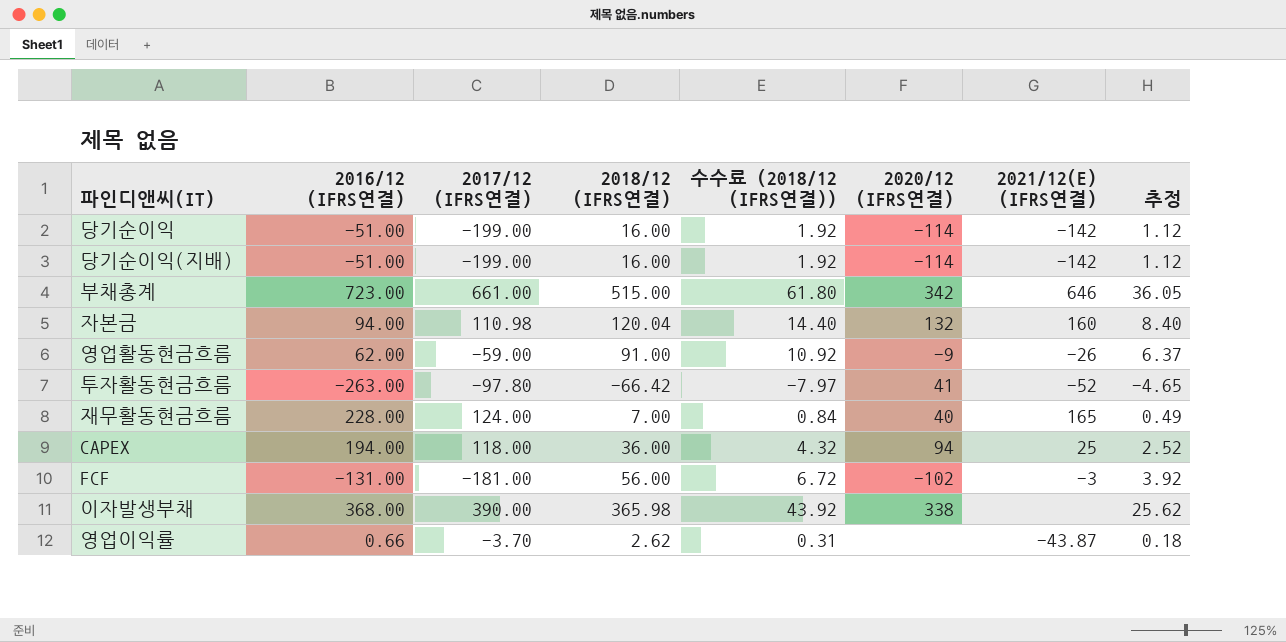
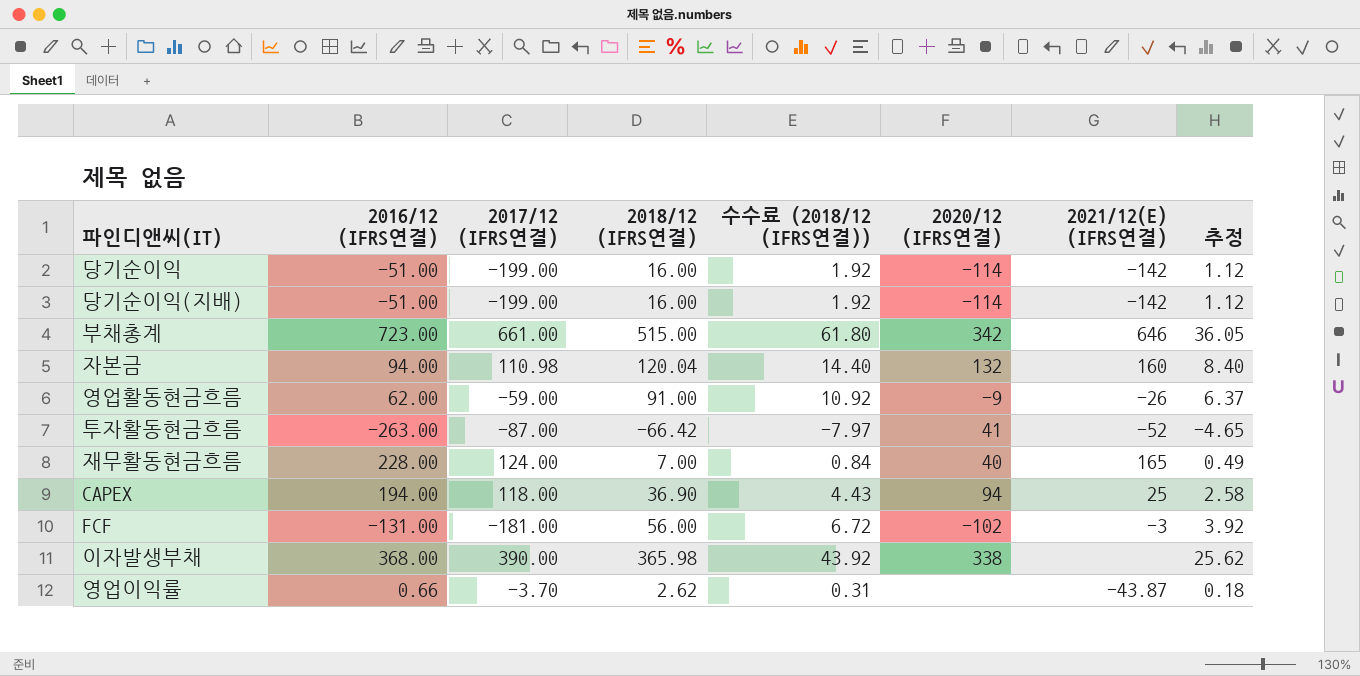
투자활동현금흐름 | 2017/12 (IFRS연결): -97.80 -> -87.00
CAPEX | 2018/12 (IFRS연결): 36.00 -> 36.90
CAPEX | 수수료 (2018/12 (IFRS연결)): 4.32 -> 4.43
CAPEX | 추정: 2.52 -> 2.58

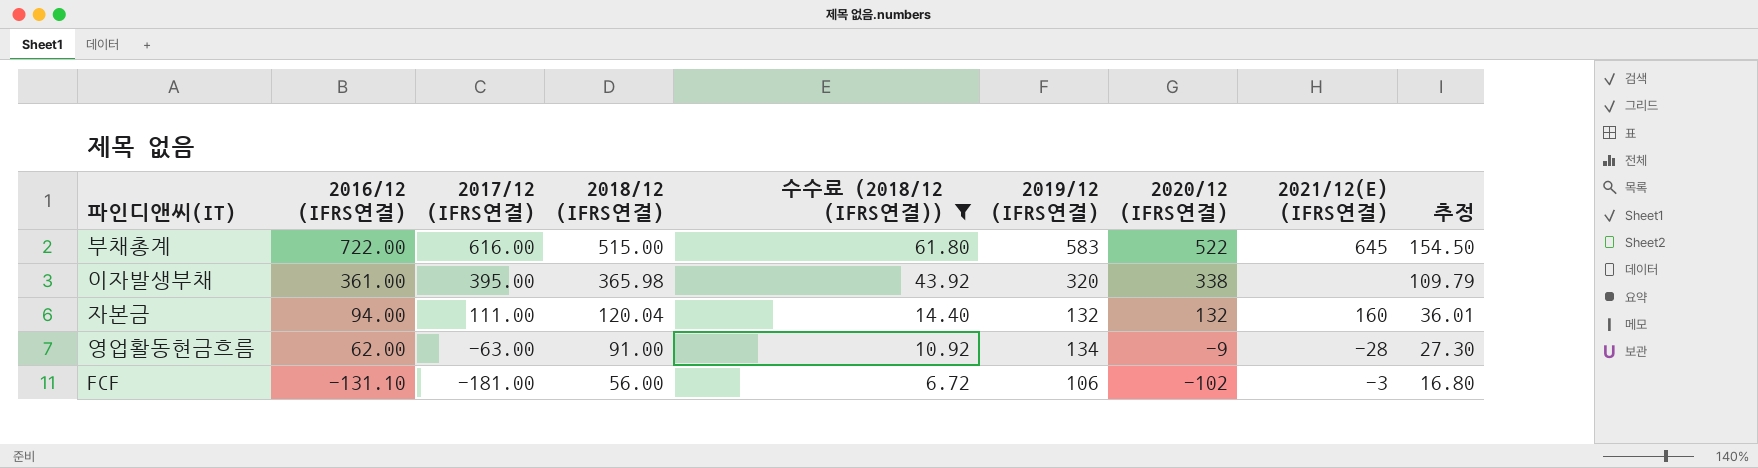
filter: none -> 수수료 (2018/12 (IFRS연결)) >= 6.72
row order: none -> 2016/12 (IFRS연결) descending
column 2019/12 (IFRS연결) | position: none -> 6
column 추정 | formula: [2018/12 (IFRS연결)] * 0.07 -> [2018/12 (IFRS연결)] * 0.3
부채총계 | 2016/12 (IFRS연결): 723.00 -> 722.00
부채총계 | 2017/12 (IFRS연결): 661.00 -> 616.00
부채총계 | 2020/12 (IFRS연결): 342 -> 522
부채총계 | 2021/12(E) (IFRS연결): 646 -> 645
이자발생부채 | 2016/12 (IFRS연결): 368.00 -> 361.00
이자발생부채 | 2017/12 (IFRS연결): 390.00 -> 395.00
자본금 | 2017/12 (IFRS연결): 110.98 -> 111.00
영업활동현금흐름 | 2017/12 (IFRS연결): -59.00 -> -63.00
영업활동현금흐름 | 2021/12(E) (IFRS연결): -26 -> -28
FCF | 2016/12 (IFRS연결): -131.00 -> -131.10

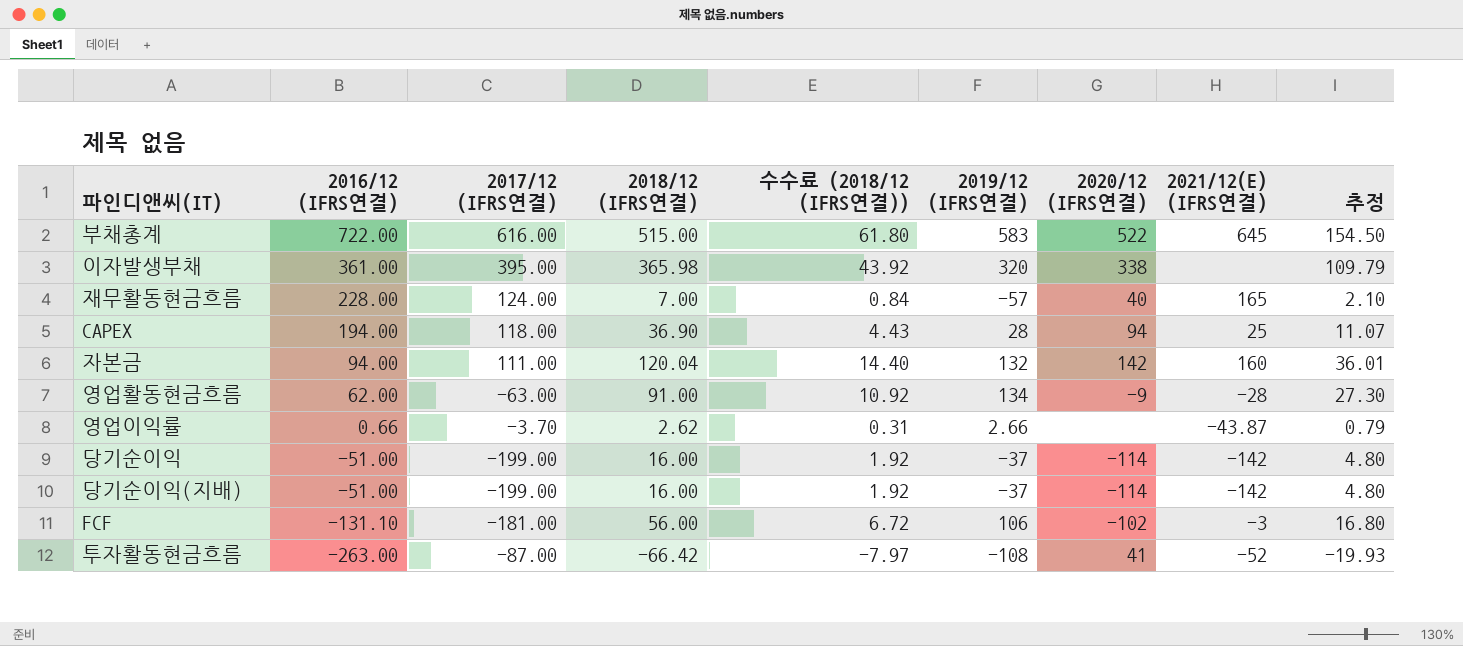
filter: 수수료 (2018/12 (IFRS연결)) >= 6.72 -> none
자본금 | 2020/12 (IFRS연결): 132 -> 142

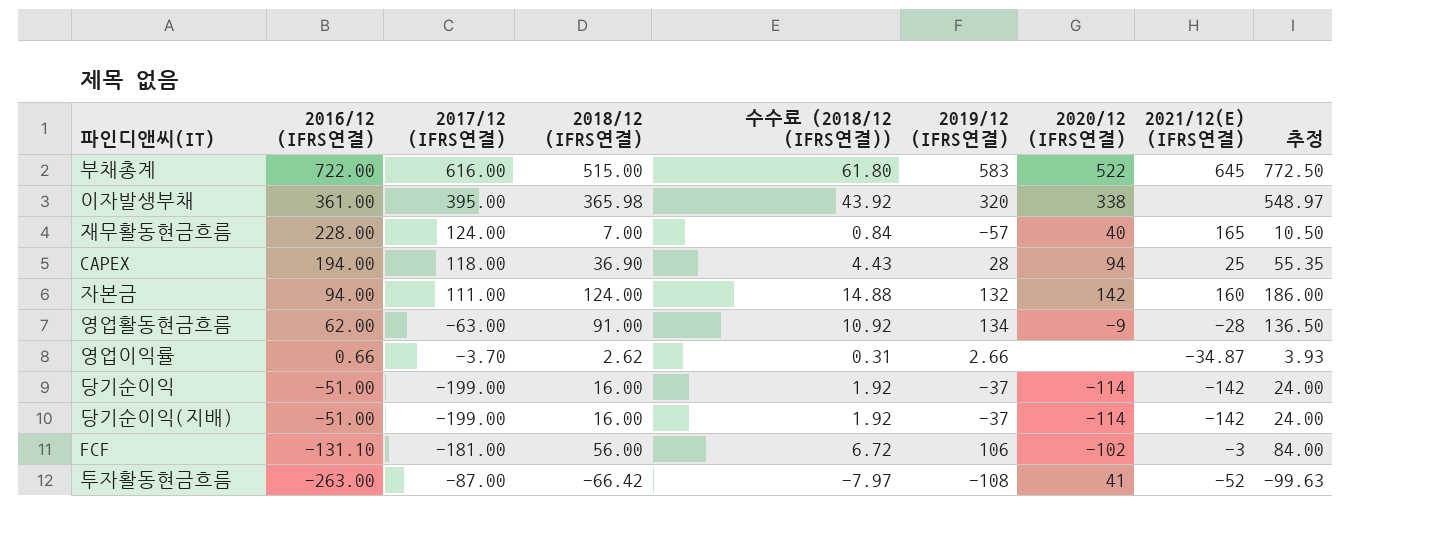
column 추정 | formula: [2018/12 (IFRS연결)] * 0.3 -> [2018/12 (IFRS연결)] * 1.5
자본금 | 2018/12 (IFRS연결): 120.04 -> 124.00
자본금 | 수수료 (2018/12 (IFRS연결)): 14.40 -> 14.88
영업이익률 | 2021/12(E) (IFRS연결): -43.87 -> -34.87

